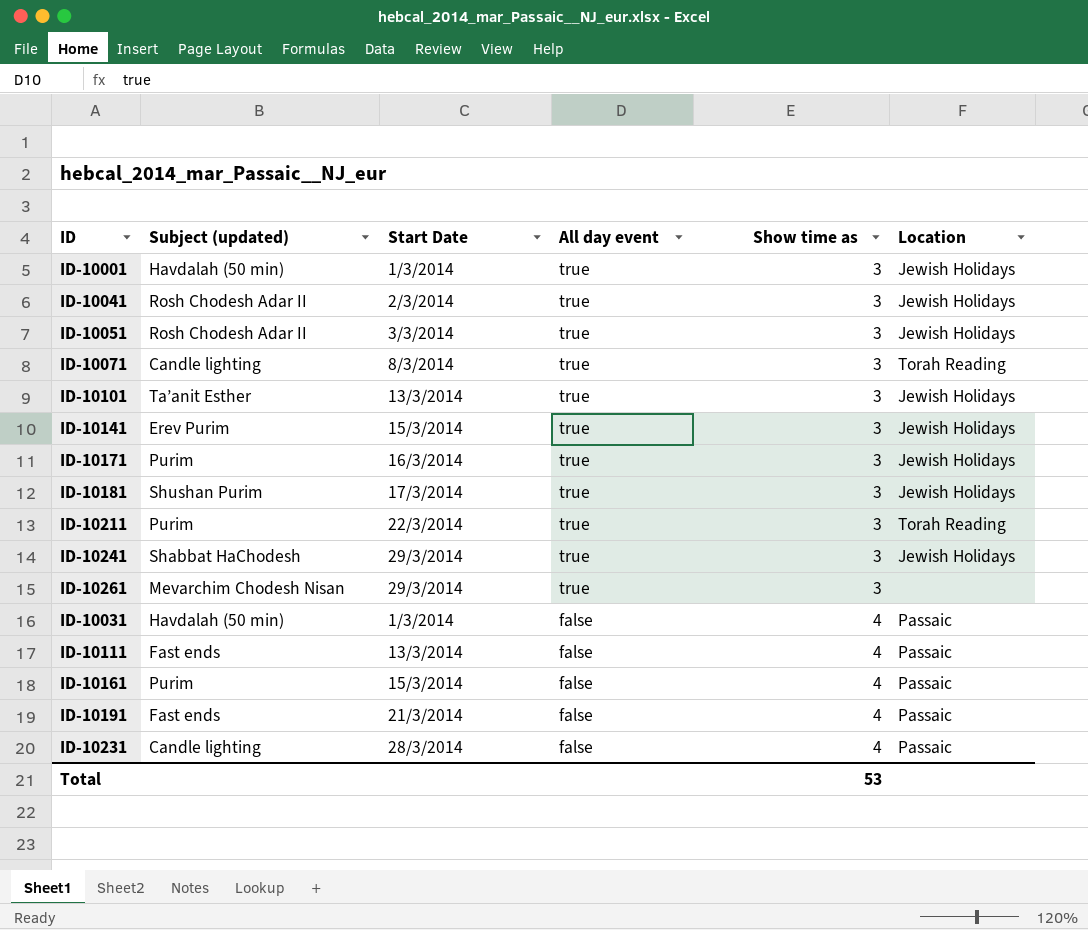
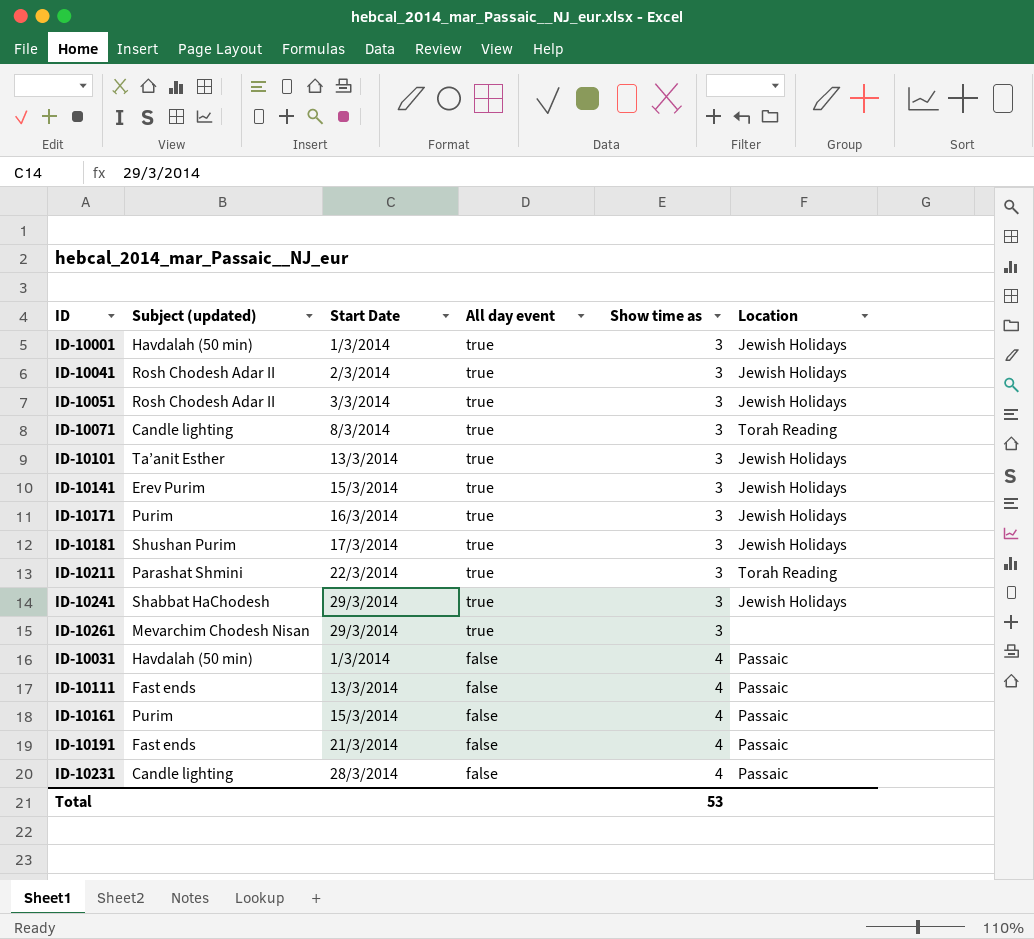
ID-10211 | Subject (updated): Purim -> Parashat Shmini

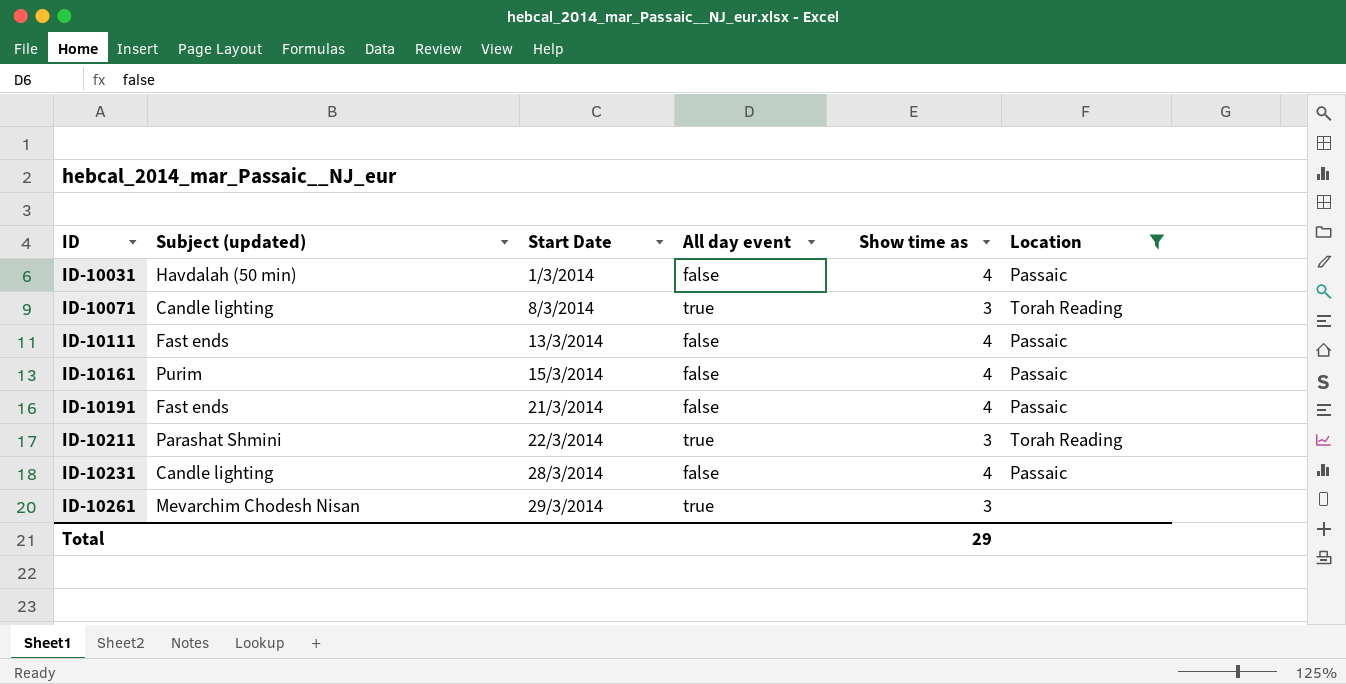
filter: none -> Location != Jewish Holidays
row order: All day event descending -> ID ascending
Total | Show time as: 53 -> 29

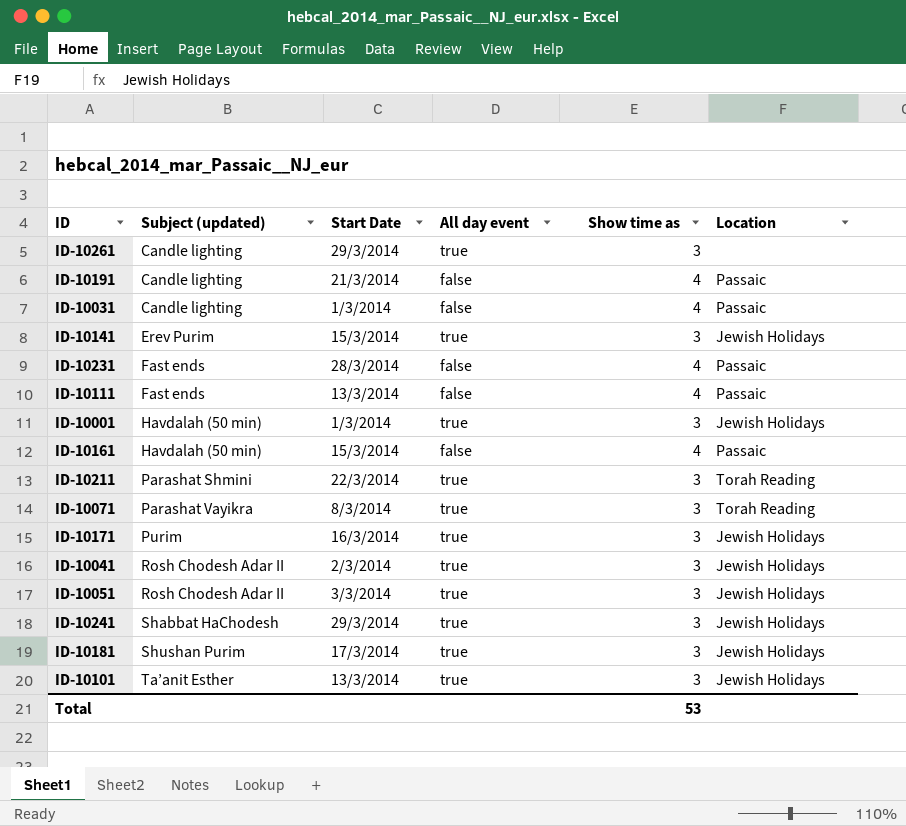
filter: Location != Jewish Holidays -> none
row order: ID ascending -> Subject (updated) ascending
ID-10261 | Subject (updated): Mevarchim Chodesh Nisan -> Candle lighting
ID-10191 | Subject (updated): Fast ends -> Candle lighting
ID-10031 | Subject (updated): Havdalah (50 min) -> Candle lighting
ID-10231 | Subject (updated): Candle lighting -> Fast ends
ID-10161 | Subject (updated): Purim -> Havdalah (50 min)
ID-10071 | Subject (updated): Candle lighting -> Parashat Vayikra
Total | Show time as: 29 -> 53

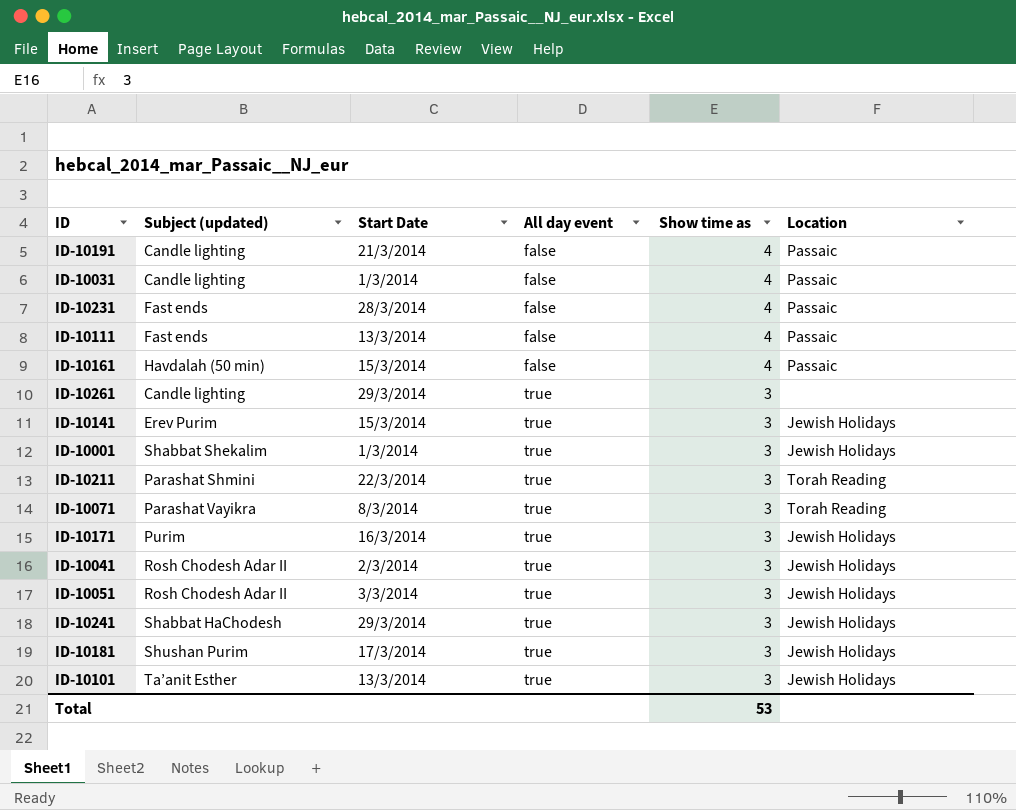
row order: Subject (updated) ascending -> All day event ascending
ID-10001 | Subject (updated): Havdalah (50 min) -> Shabbat Shekalim

